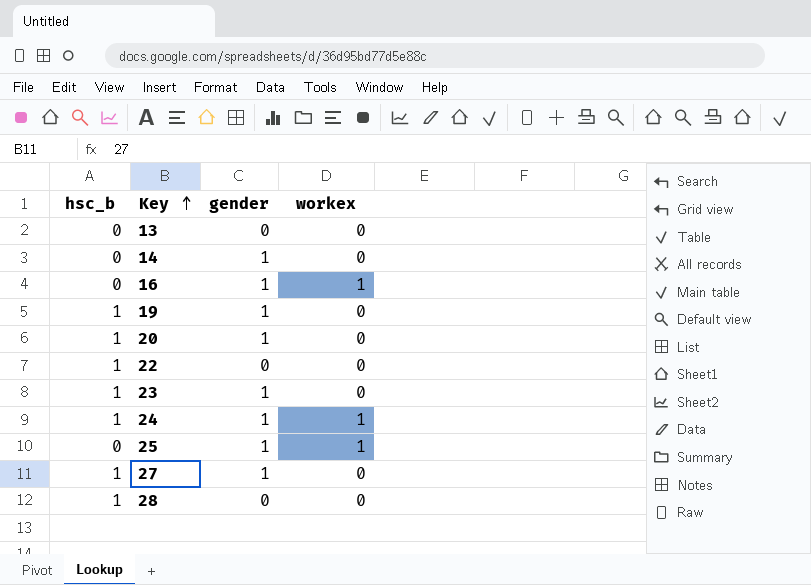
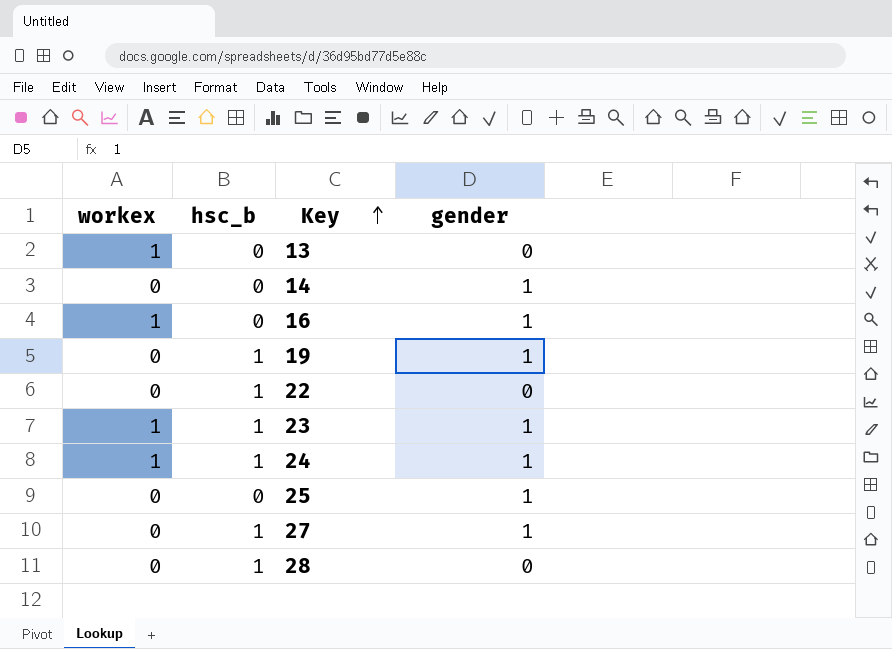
column workex | position: 4 -> 1
row 20: 1 | 1 | 0 -> none
13 | workex: 0 -> 1
23 | workex: 0 -> 1
25 | workex: 1 -> 0

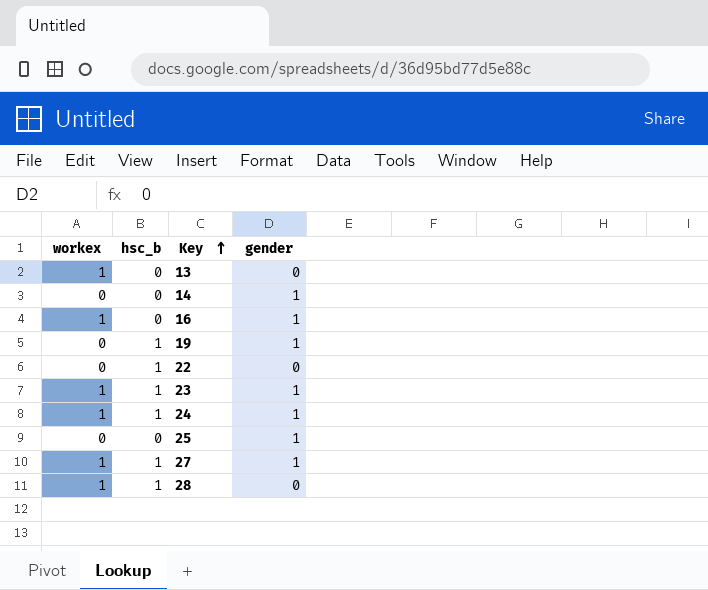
27 | workex: 0 -> 1
28 | workex: 0 -> 1

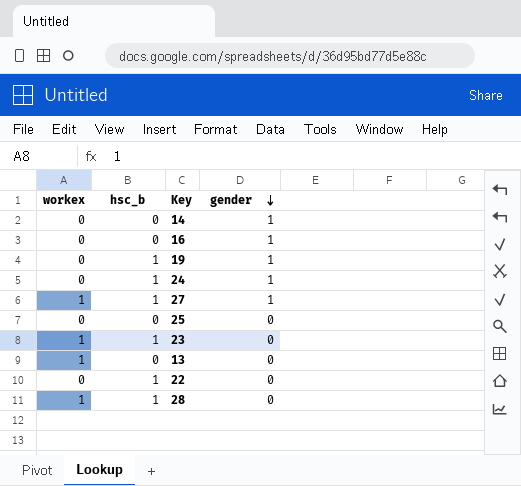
row order: Key ascending -> gender descending
16 | workex: 1 -> 0
24 | workex: 1 -> 0
25 | gender: 1 -> 0
23 | gender: 1 -> 0

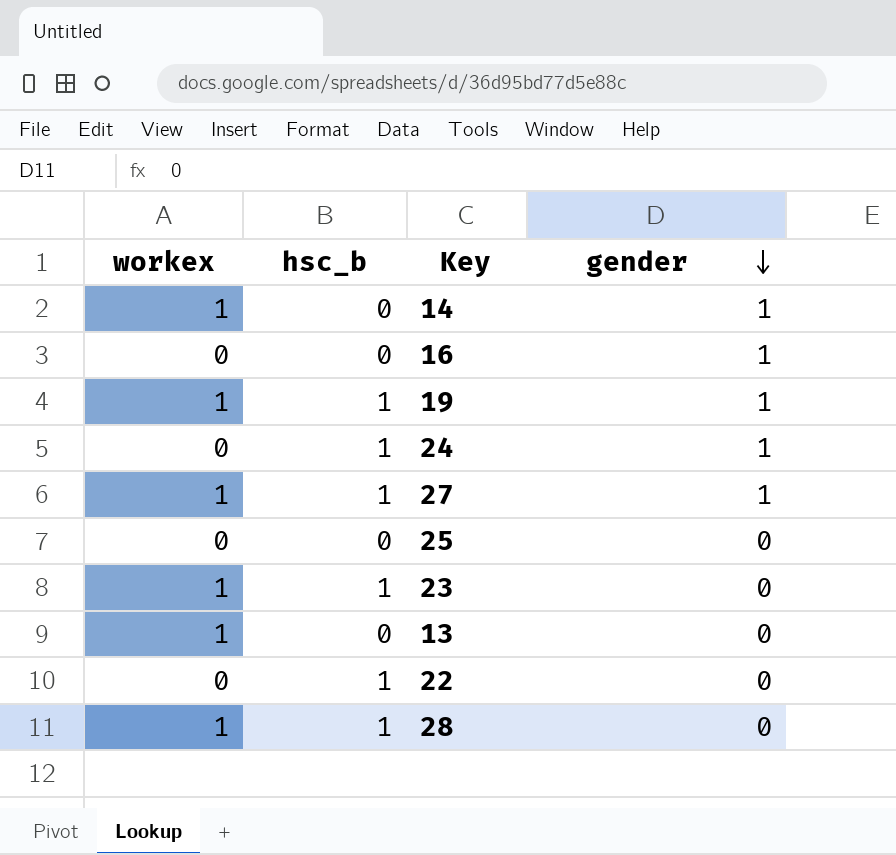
14 | workex: 0 -> 1
19 | workex: 0 -> 1

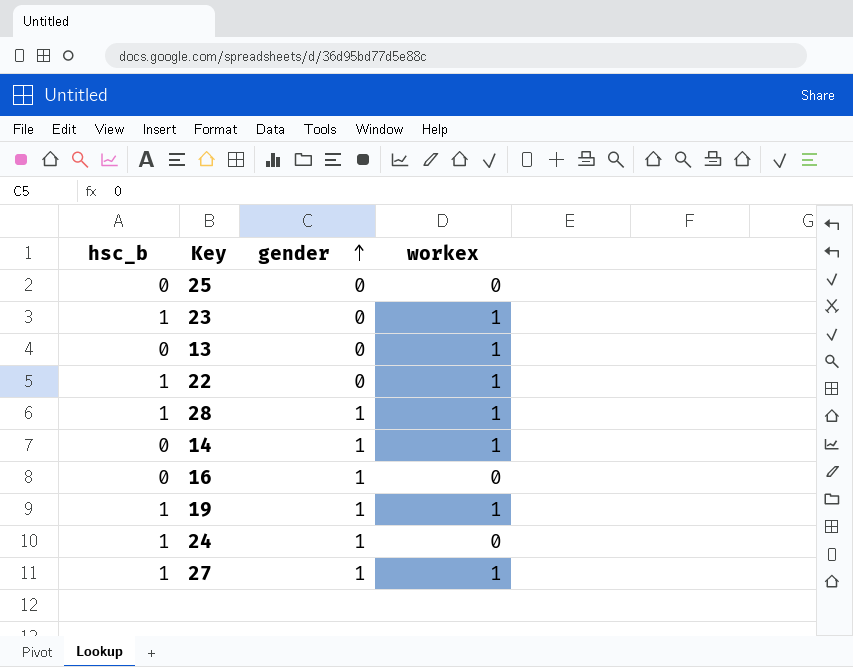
row order: gender descending -> gender ascending
column workex | position: 1 -> 4
22 | workex: 0 -> 1
28 | gender: 0 -> 1

